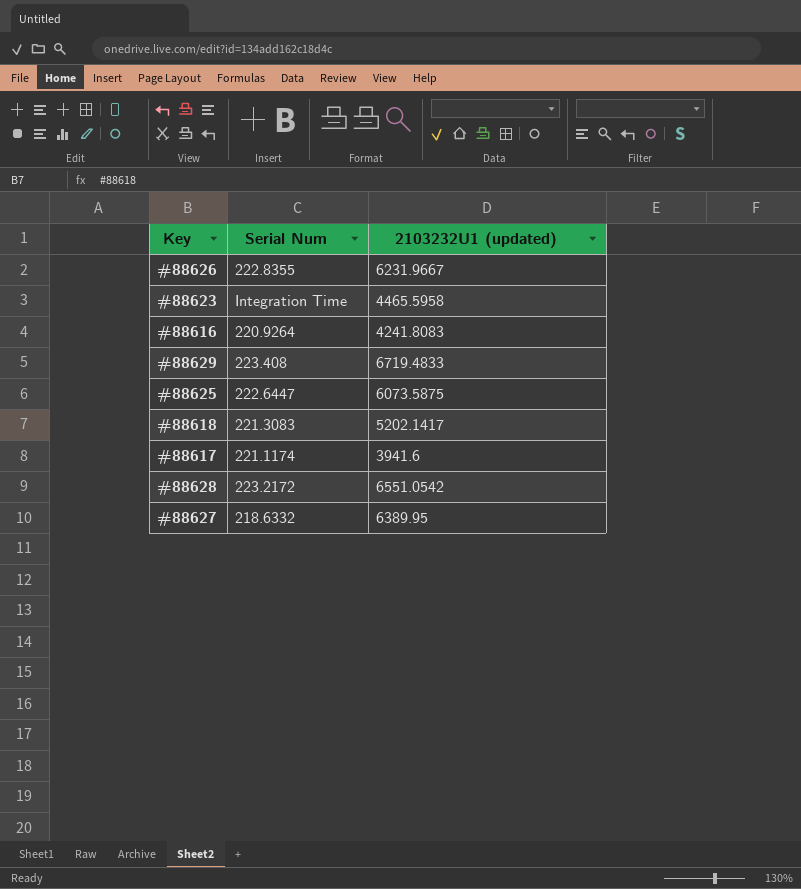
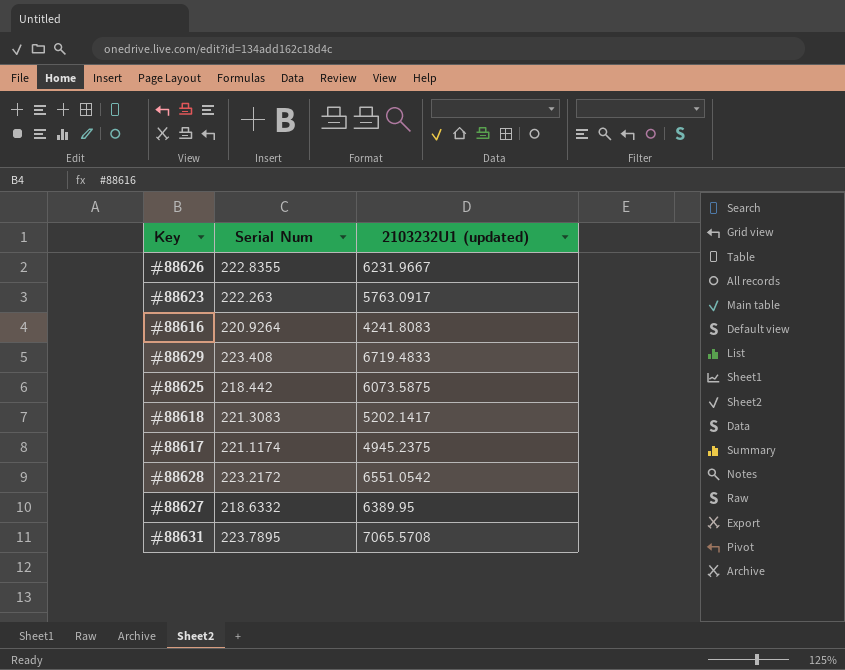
#88623 | Serial Num: Integration Time -> 222.263
#88623 | 2103232U1 (updated): 4465.5958 -> 5763.0917
#88625 | Serial Num: 222.6447 -> 218.442
#88617 | 2103232U1 (updated): 3941.6 -> 4945.2375
row #88631: none -> 223.7895 | 7065.5708

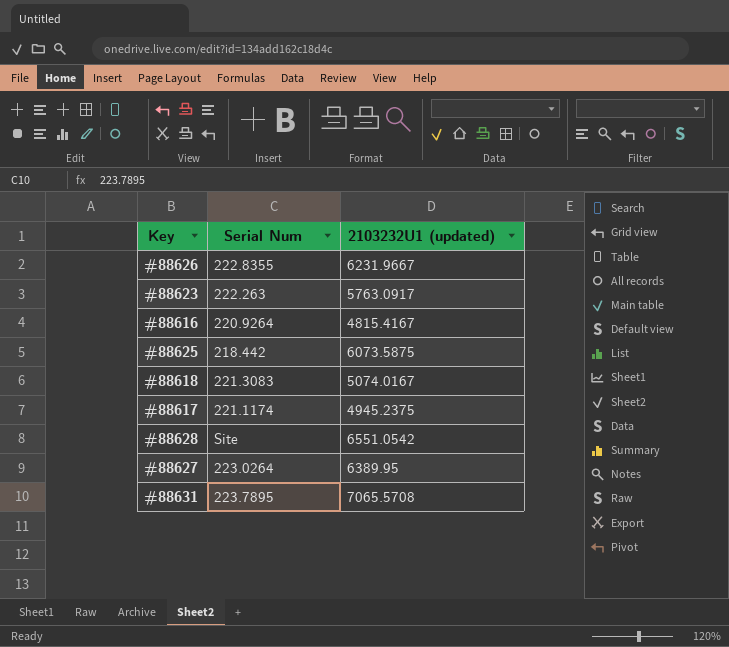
row #88629: 223.408 | 6719.4833 -> none
#88616 | 2103232U1 (updated): 4241.8083 -> 4815.4167
#88618 | 2103232U1 (updated): 5202.1417 -> 5074.0167
#88628 | Serial Num: 223.2172 -> Site
#88627 | Serial Num: 218.6332 -> 223.0264

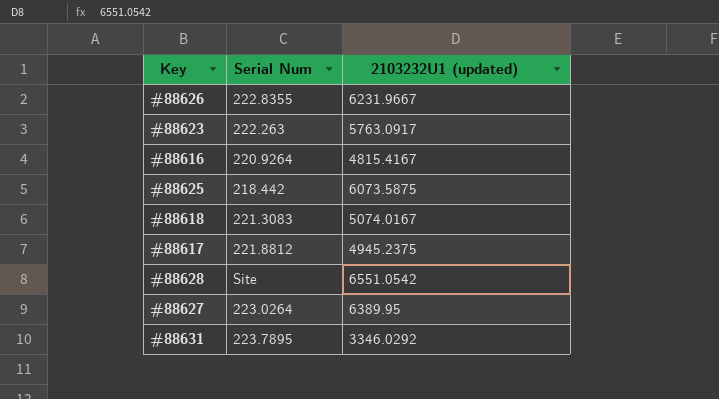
#88617 | Serial Num: 221.1174 -> 221.8812
#88631 | 2103232U1 (updated): 7065.5708 -> 3346.0292

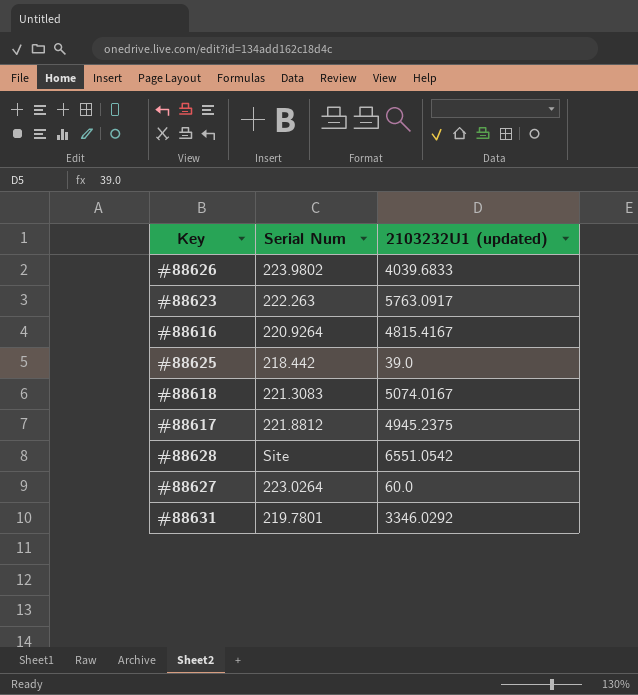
#88626 | Serial Num: 222.8355 -> 223.9802
#88626 | 2103232U1 (updated): 6231.9667 -> 4039.6833
#88625 | 2103232U1 (updated): 6073.5875 -> 39.0
#88627 | 2103232U1 (updated): 6389.95 -> 60.0
#88631 | Serial Num: 223.7895 -> 219.7801

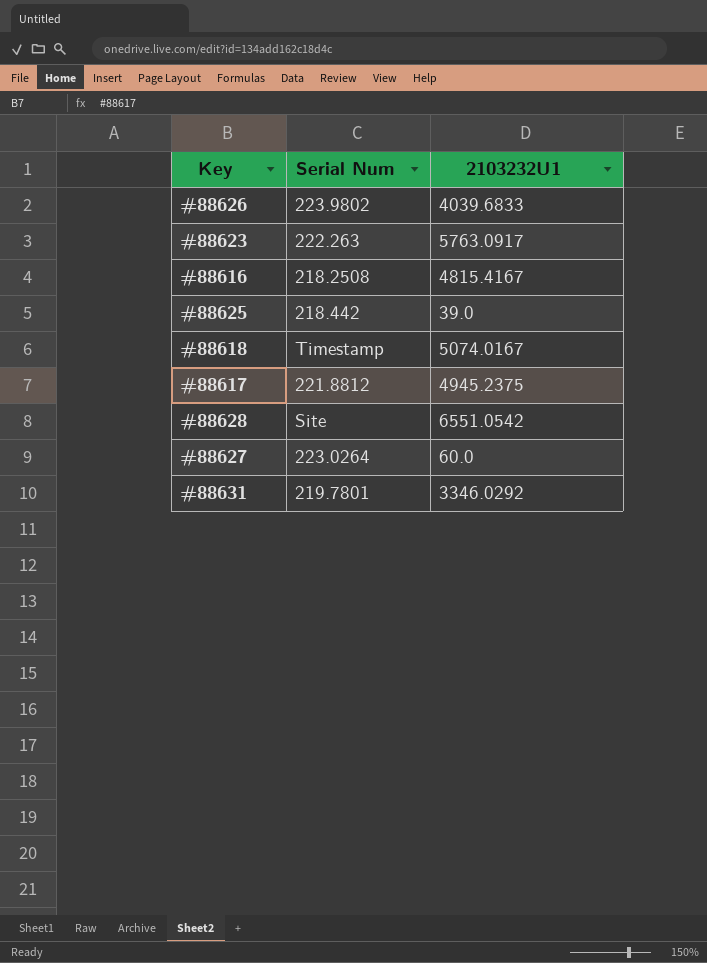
column name: 2103232U1 (updated) -> 2103232U1
#88616 | Serial Num: 220.9264 -> 218.2508
#88618 | Serial Num: 221.3083 -> Timestamp

